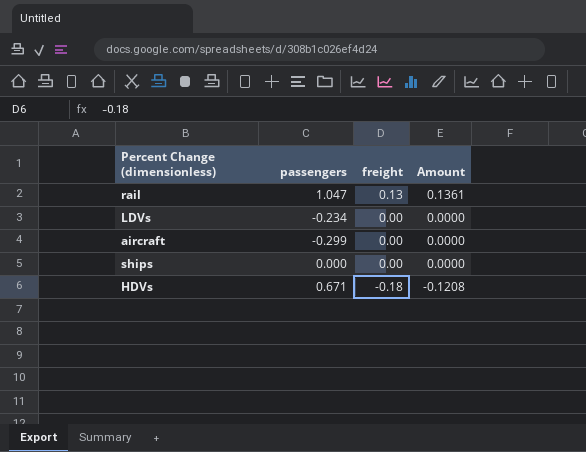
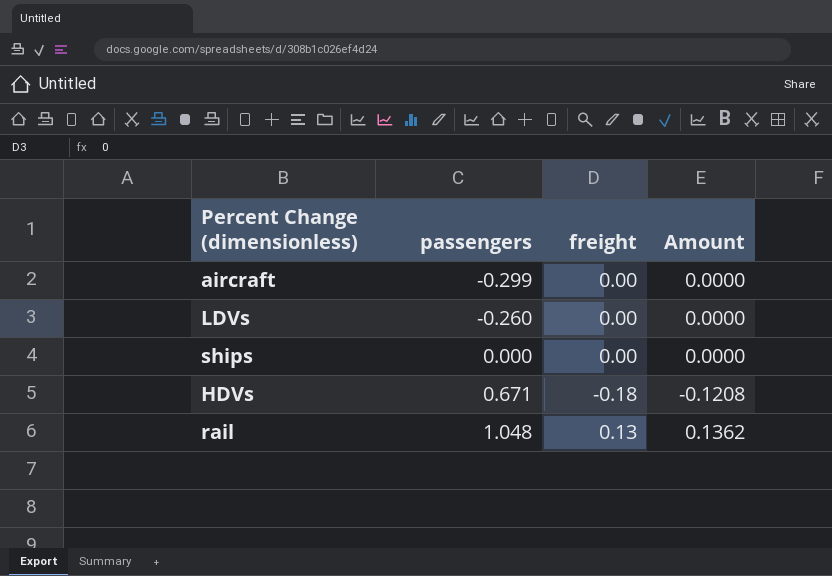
row order: freight descending -> passengers ascending
LDVs | passengers: -0.234 -> -0.260
rail | passengers: 1.047 -> 1.048
rail | Amount: 0.1361 -> 0.1362

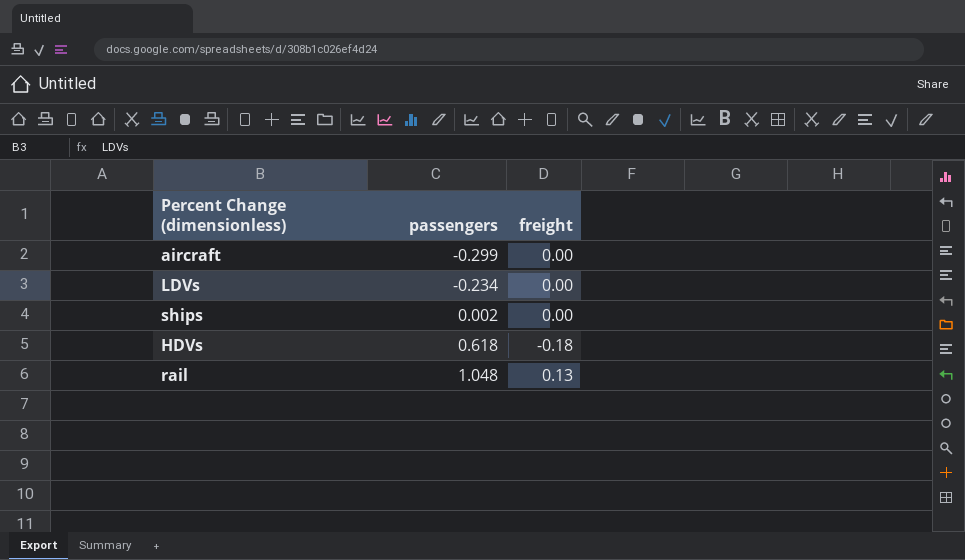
column Amount | formula: [passengers] * [freight] -> none
LDVs | passengers: -0.260 -> -0.234
ships | passengers: 0.000 -> 0.002
HDVs | passengers: 0.671 -> 0.618

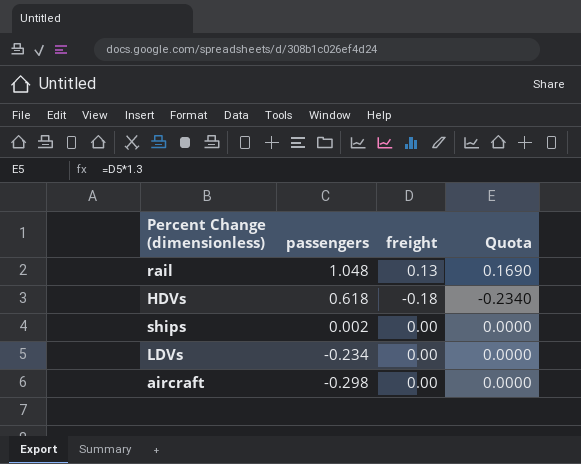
row order: passengers ascending -> passengers descending
column Quota | formula: none -> [freight] * 1.3
aircraft | passengers: -0.299 -> -0.298

